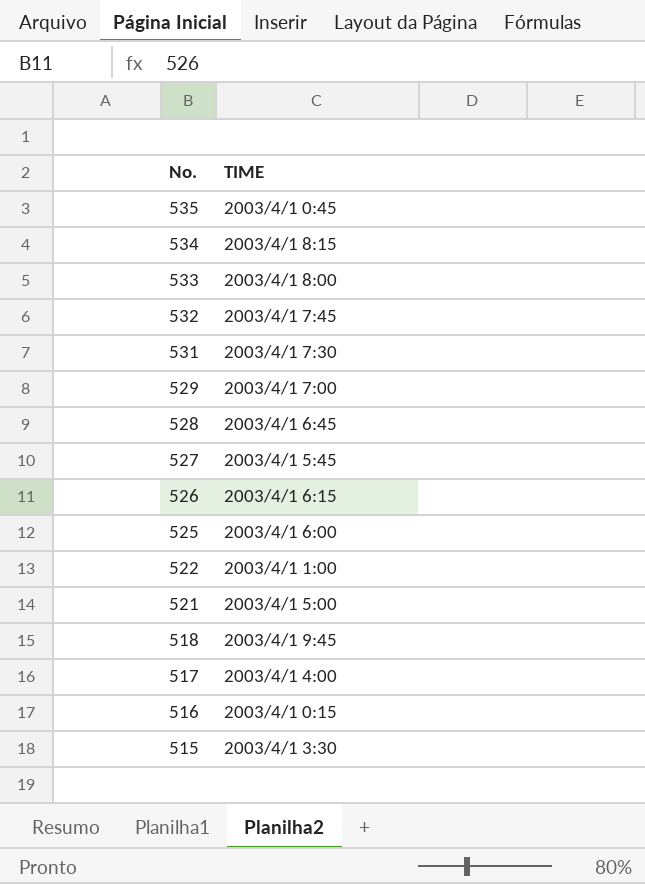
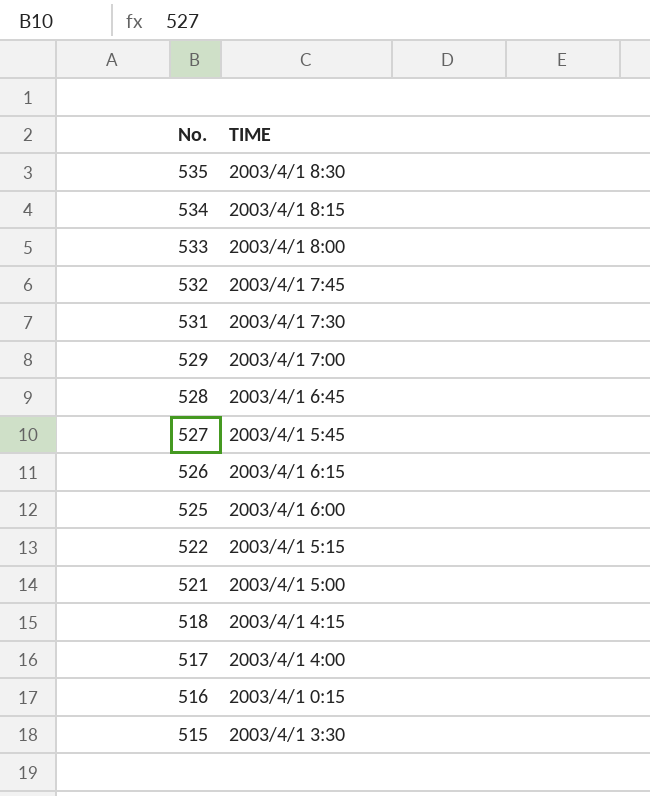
535 | TIME: 2003/4/1 0:45 -> 2003/4/1 8:30
522 | TIME: 2003/4/1 1:00 -> 2003/4/1 5:15
518 | TIME: 2003/4/1 9:45 -> 2003/4/1 4:15

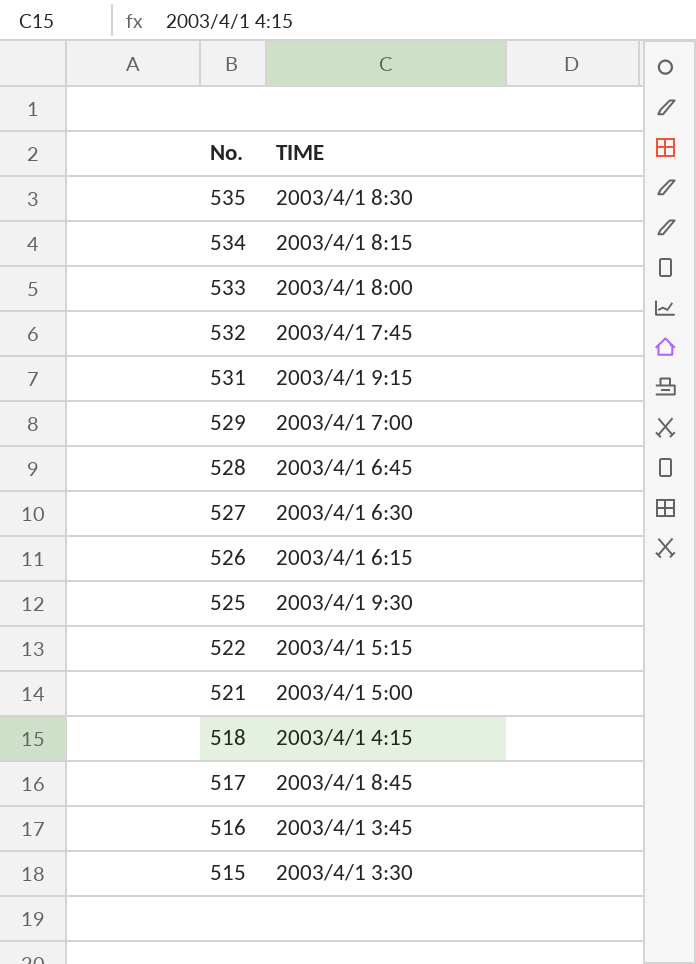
531 | TIME: 2003/4/1 7:30 -> 2003/4/1 9:15
527 | TIME: 2003/4/1 5:45 -> 2003/4/1 6:30
525 | TIME: 2003/4/1 6:00 -> 2003/4/1 9:30
517 | TIME: 2003/4/1 4:00 -> 2003/4/1 8:45
516 | TIME: 2003/4/1 0:15 -> 2003/4/1 3:45

